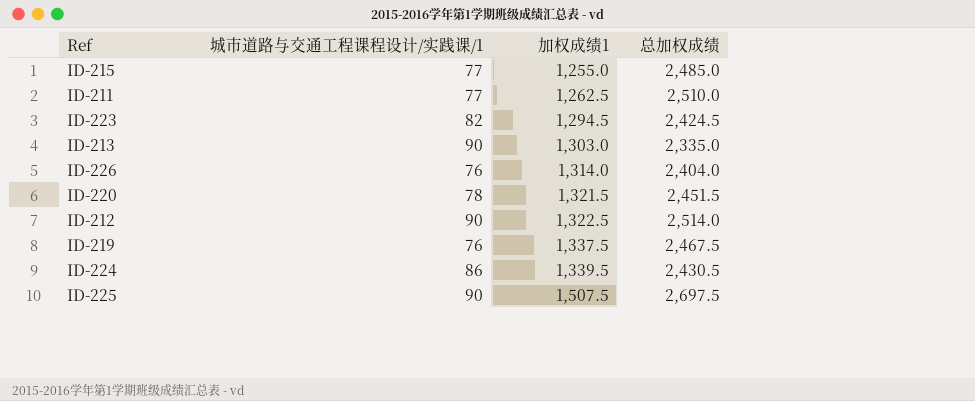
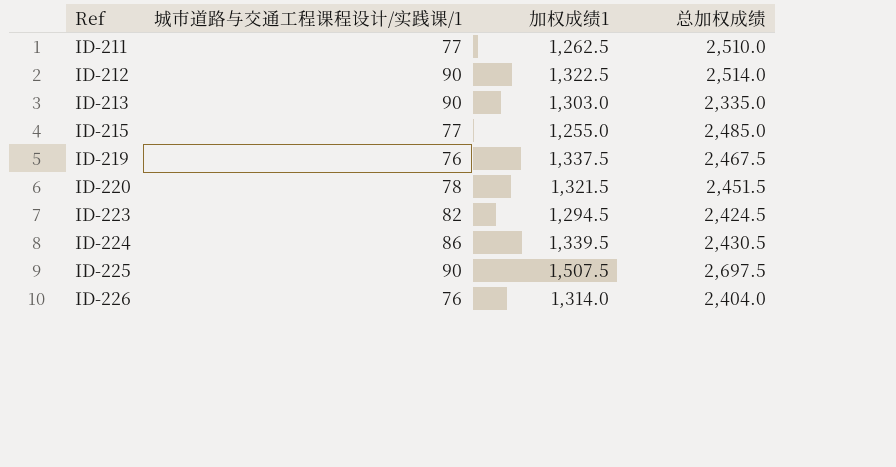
row order: 加权成绩1 ascending -> Ref ascending

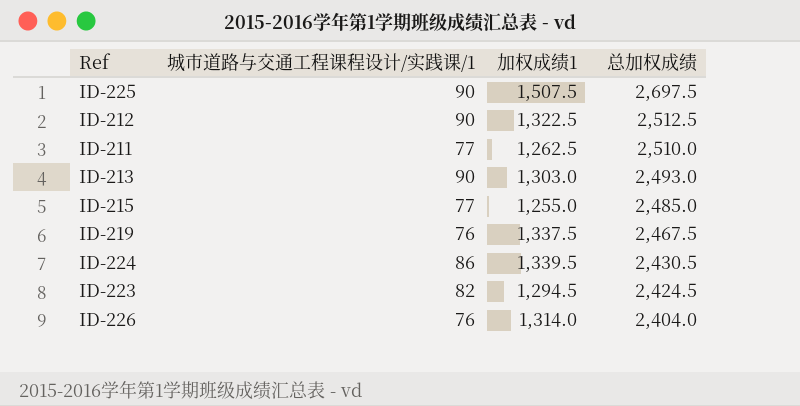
row order: Ref ascending -> 总加权成绩 descending
row ID-220: 78 | 1,321.5 | 2,451.5 -> none
ID-212 | 总加权成绩: 2,514.0 -> 2,512.5
ID-213 | 总加权成绩: 2,335.0 -> 2,493.0

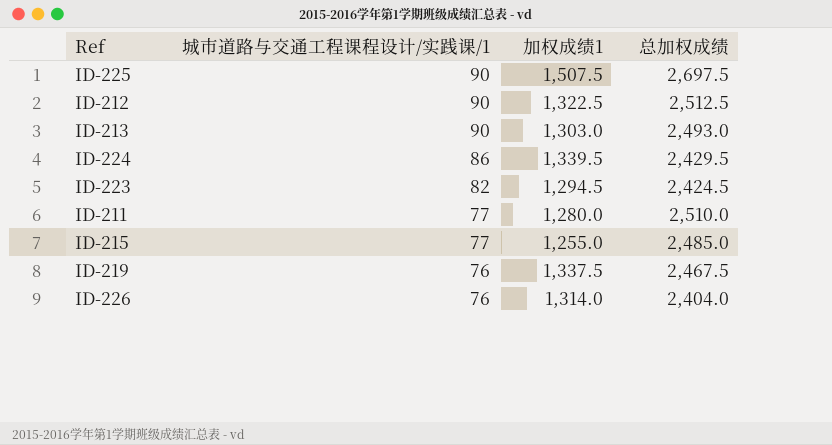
row order: 总加权成绩 descending -> 城市道路与交通工程课程设计/实践课/1 descending
ID-224 | 总加权成绩: 2,430.5 -> 2,429.5
ID-211 | 加权成绩1: 1,262.5 -> 1,280.0

